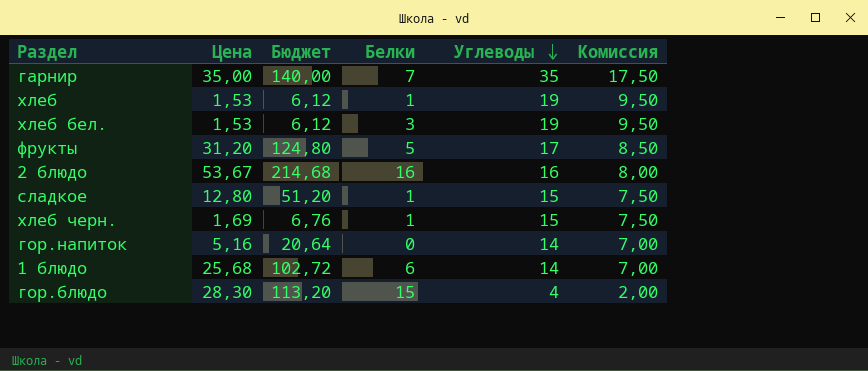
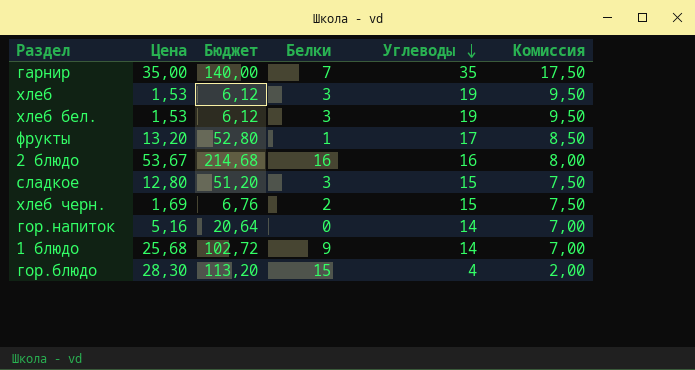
хлеб | Белки: 1 -> 3
фрукты | Цена: 31,20 -> 13,20
фрукты | Бюджет: 124,80 -> 52,80
фрукты | Белки: 5 -> 1
сладкое | Белки: 1 -> 3
хлеб черн. | Белки: 1 -> 2
1 блюдо | Белки: 6 -> 9

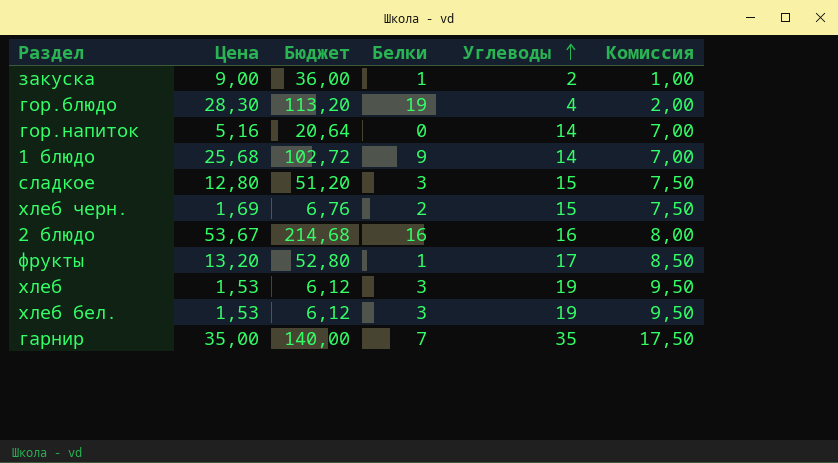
row order: Углеводы descending -> Углеводы ascending
row закуска: none -> 9,00 | 36,00 | 1 | 2 | 1,00
гор.блюдо | Белки: 15 -> 19

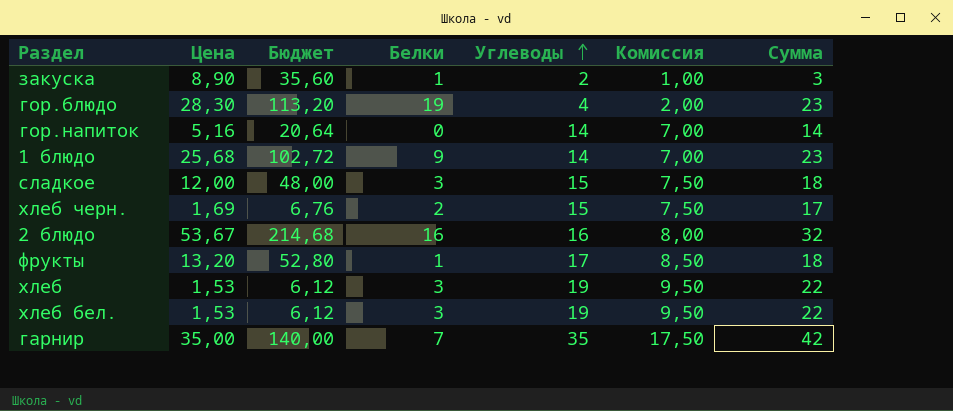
column Сумма | formula: none -> [Белки] + [Углеводы]
закуска | Цена: 9,00 -> 8,90
закуска | Бюджет: 36,00 -> 35,60
сладкое | Цена: 12,80 -> 12,00
сладкое | Бюджет: 51,20 -> 48,00

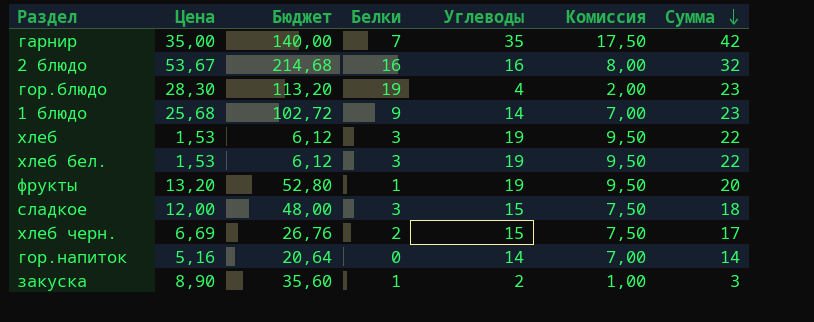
row order: Углеводы ascending -> Сумма descending
фрукты | Углеводы: 17 -> 19
фрукты | Комиссия: 8,50 -> 9,50
фрукты | Сумма: 18 -> 20
хлеб черн. | Цена: 1,69 -> 6,69
хлеб черн. | Бюджет: 6,76 -> 26,76

